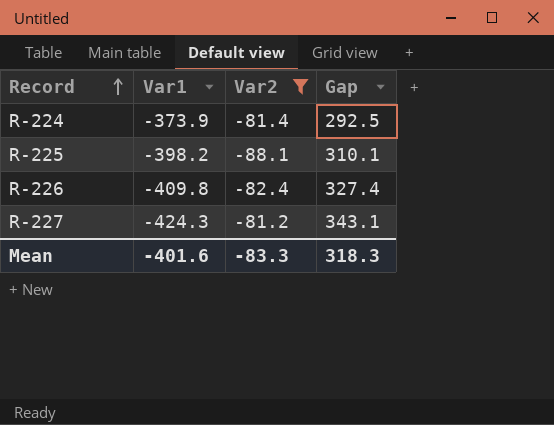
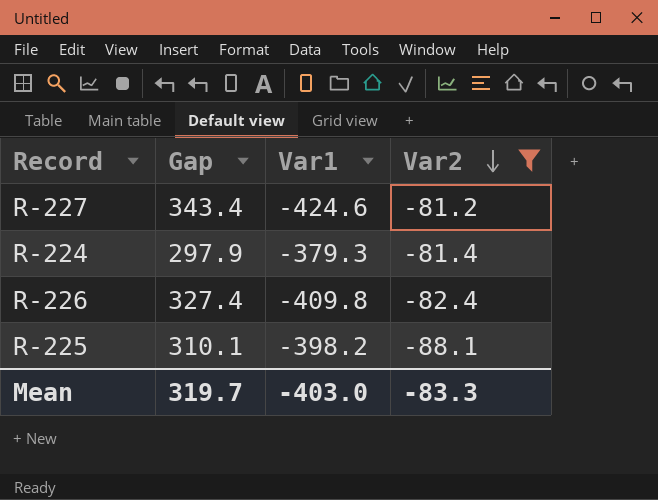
row order: Record ascending -> Var2 descending
column Gap | position: 4 -> 2
R-227 | Gap: 343.1 -> 343.4
R-227 | Var1: -424.3 -> -424.6
R-224 | Gap: 292.5 -> 297.9
R-224 | Var1: -373.9 -> -379.3
Mean | Gap: 318.3 -> 319.7
Mean | Var1: -401.6 -> -403.0

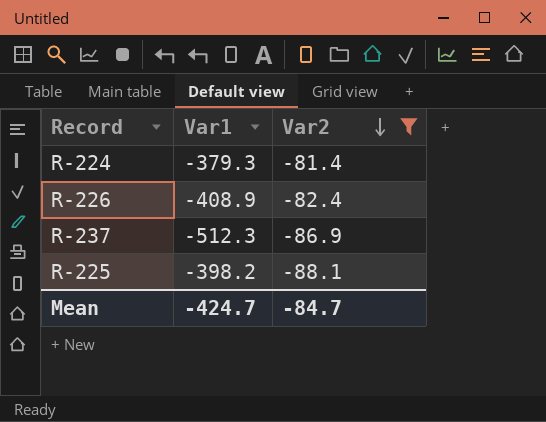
column Gap | formula: [Var2] - [Var1] -> none
row R-227: 343.4 | -424.6 | -81.2 -> none
R-226 | Var1: -409.8 -> -408.9
row R-237: none -> -512.3 | -86.9
Mean | Var1: -403.0 -> -424.7
Mean | Var2: -83.3 -> -84.7

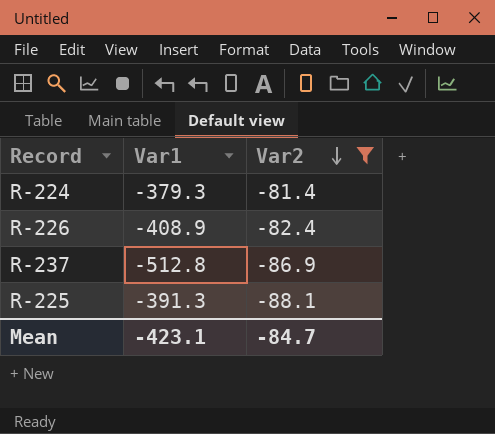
R-237 | Var1: -512.3 -> -512.8
R-225 | Var1: -398.2 -> -391.3
Mean | Var1: -424.7 -> -423.1

